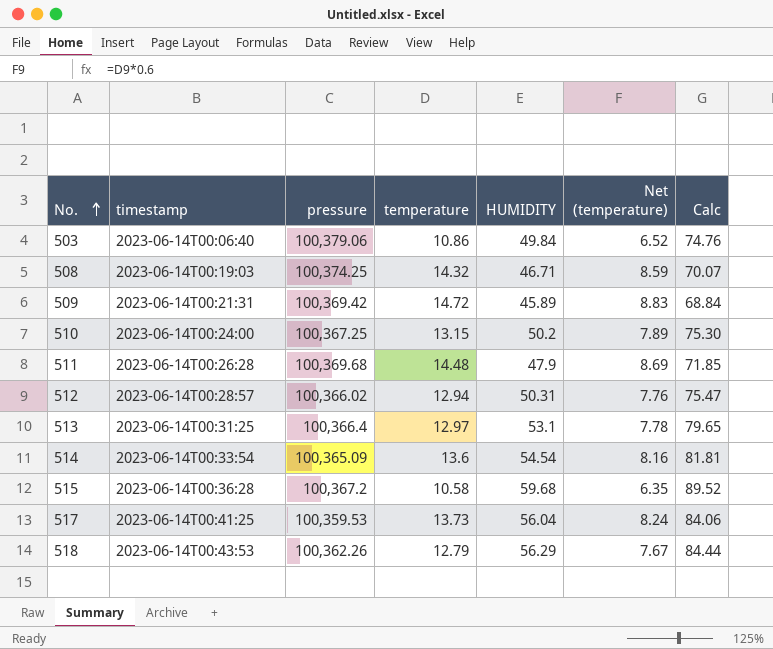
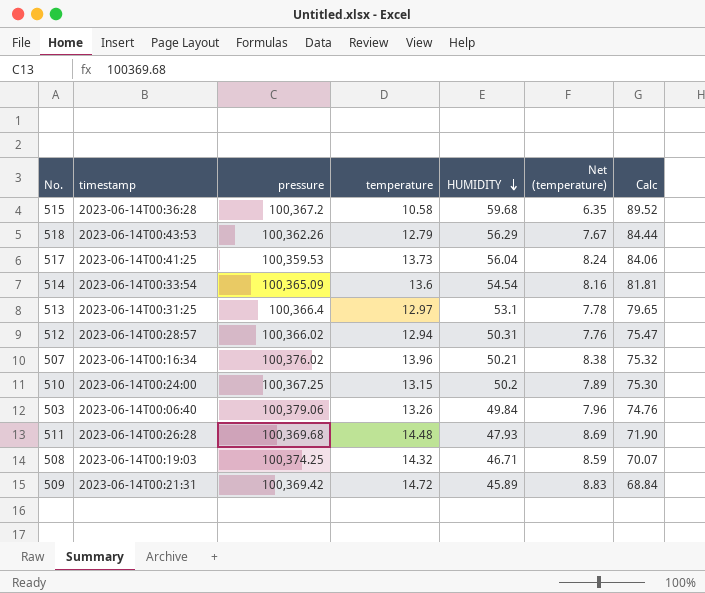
row order: No. ascending -> HUMIDITY descending
row 507: none -> 2023-06-14T00:16:34 | 100,376.02 | 13.96 | 50.21 | 8.38 | 75.32
503 | temperature: 10.86 -> 13.26
503 | Net (temperature): 6.52 -> 7.96
511 | HUMIDITY: 47.9 -> 47.93
511 | Calc: 71.85 -> 71.90

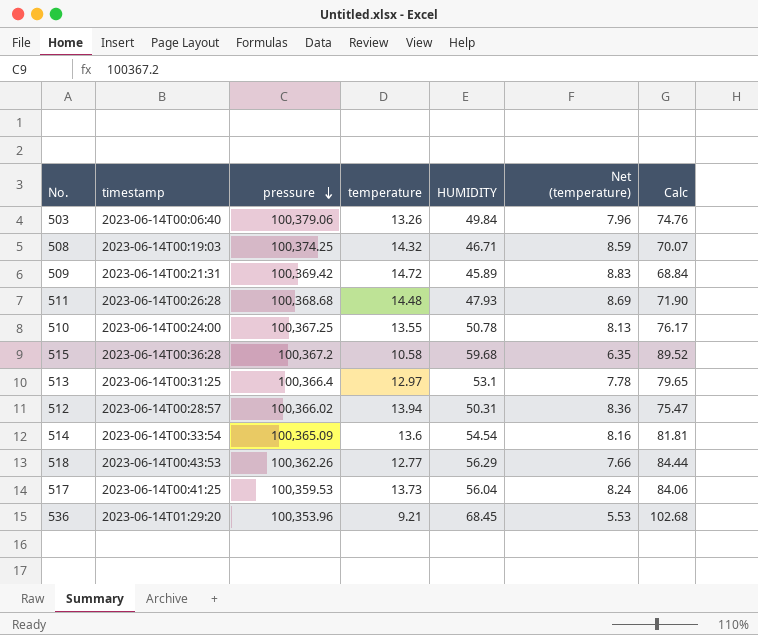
row order: HUMIDITY descending -> pressure descending
row 507: 2023-06-14T00:16:34 | 100,376.02 | 13.96 | 50.21 | 8.38 | 75.32 -> none
511 | pressure: 100,369.68 -> 100,368.68
510 | temperature: 13.15 -> 13.55
510 | HUMIDITY: 50.2 -> 50.78
510 | Net (temperature): 7.89 -> 8.13
510 | Calc: 75.30 -> 76.17
512 | temperature: 12.94 -> 13.94
512 | Net (temperature): 7.76 -> 8.36
518 | temperature: 12.79 -> 12.77
518 | Net (temperature): 7.67 -> 7.66
row 536: none -> 2023-06-14T01:29:20 | 100,353.96 | 9.21 | 68.45 | 5.53 | 102.68

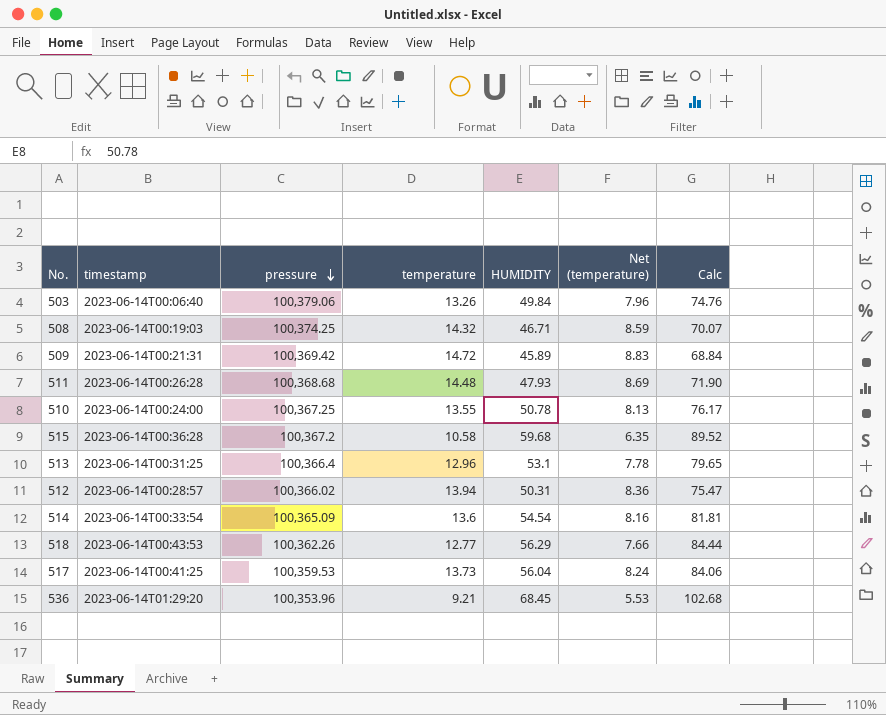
513 | temperature: 12.97 -> 12.96

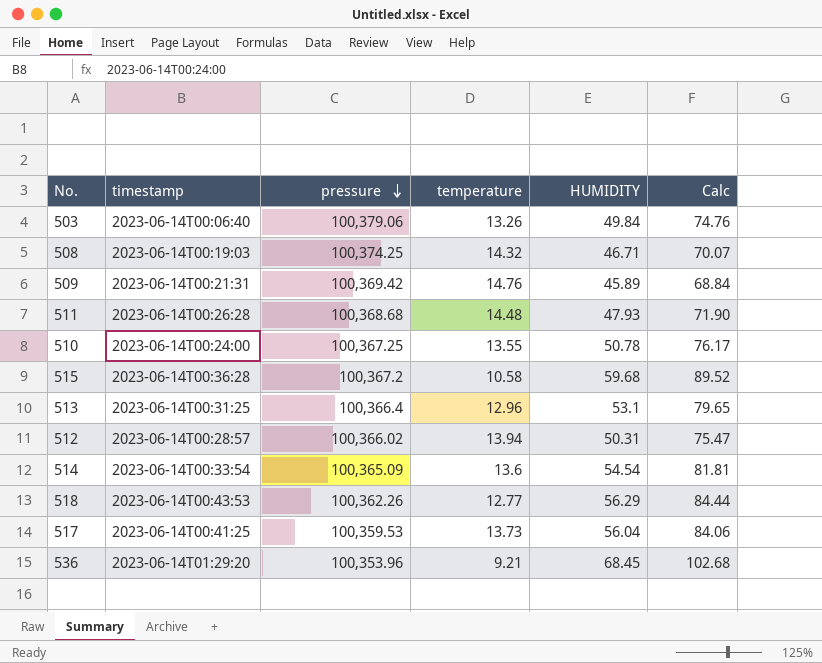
column Net (temperature) | formula: [temperature] * 0.6 -> none
509 | temperature: 14.72 -> 14.76

